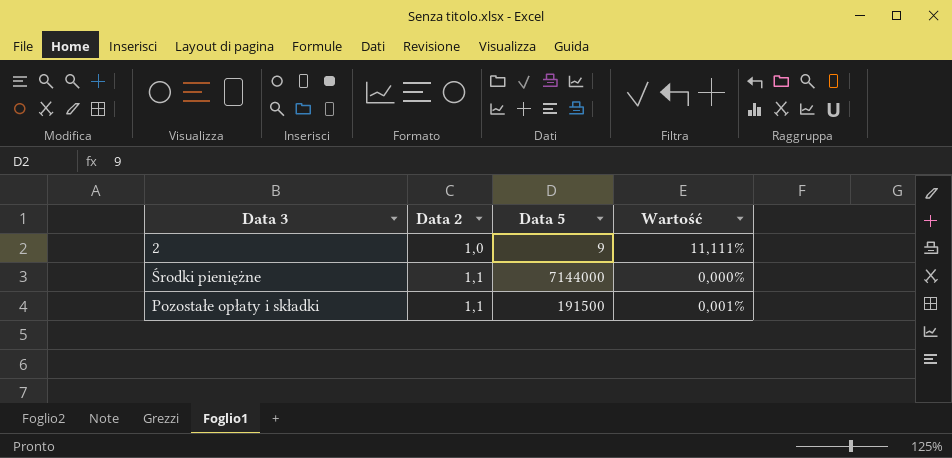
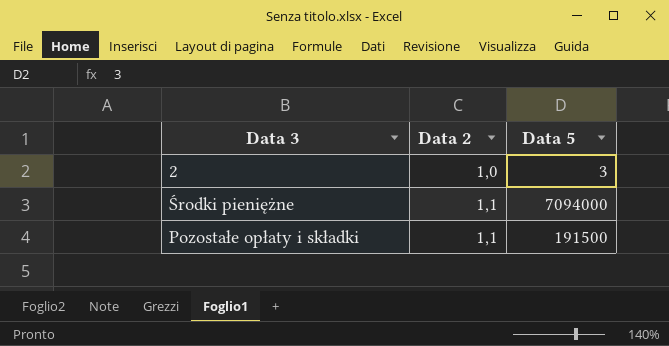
column Wartość | formula: [Data 2] / [Data 5] -> none
2 | Data 5: 9 -> 3
Środki pieniężne | Data 5: 7144000 -> 7094000

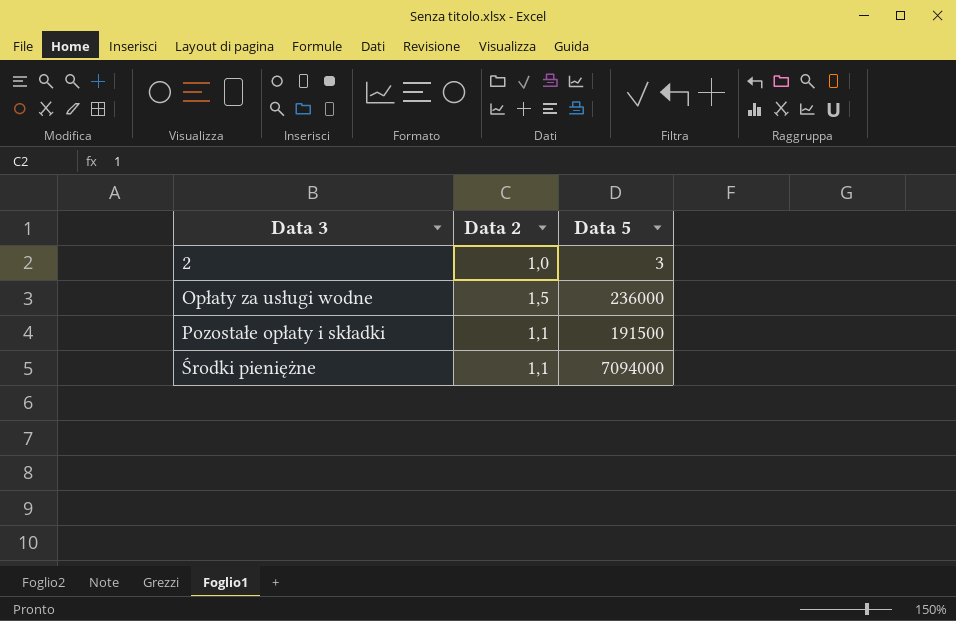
row order: Data 2 ascending -> Data 3 ascending
row Opłaty za usługi wodne: none -> 1,5 | 236000

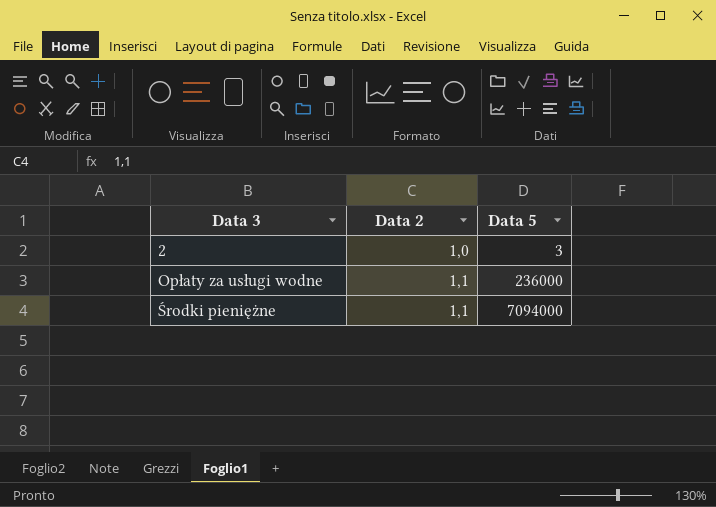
row Pozostałe opłaty i składki: 1,1 | 191500 -> none
Opłaty za usługi wodne | Data 2: 1,5 -> 1,1

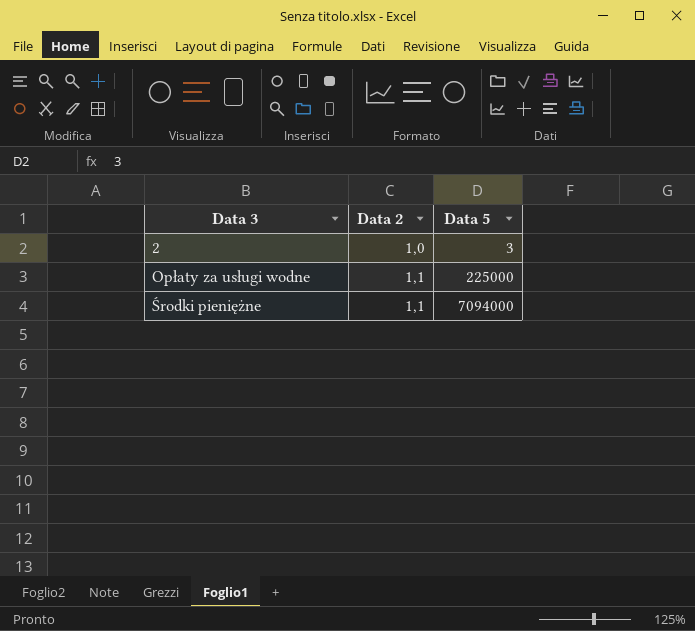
Opłaty za usługi wodne | Data 5: 236000 -> 225000

